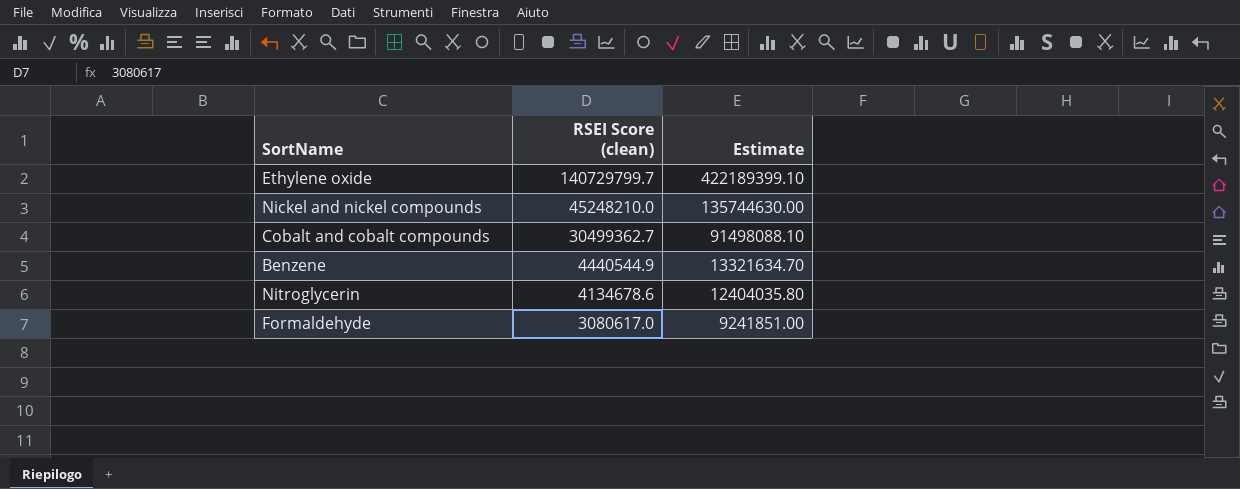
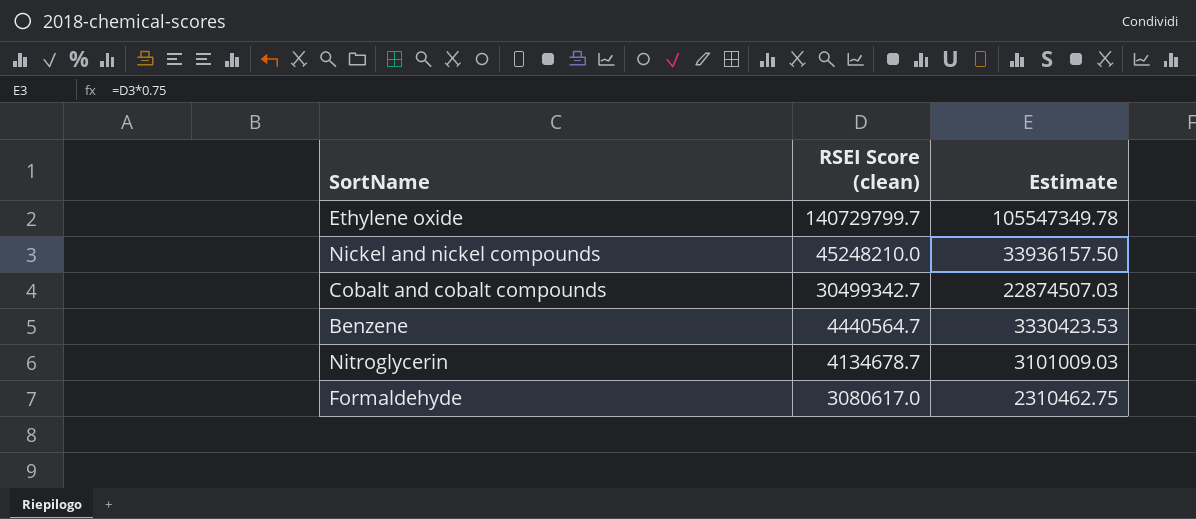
column Estimate | formula: [RSEI Score (clean)] * 3 -> [RSEI Score (clean)] * 0.75
Cobalt and cobalt compounds | RSEI Score (clean): 30499362.7 -> 30499342.7
Benzene | RSEI Score (clean): 4440544.9 -> 4440564.7
Nitroglycerin | RSEI Score (clean): 4134678.6 -> 4134678.7

